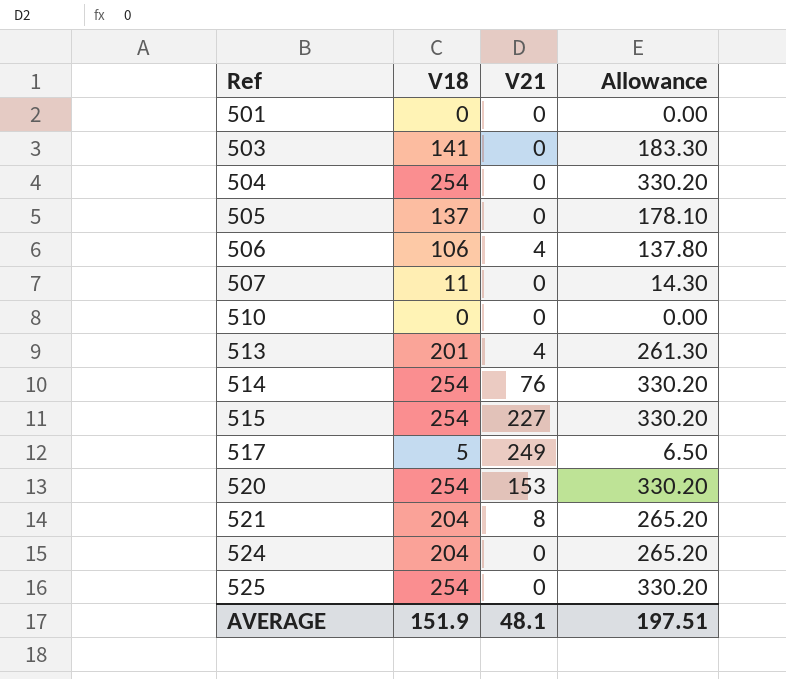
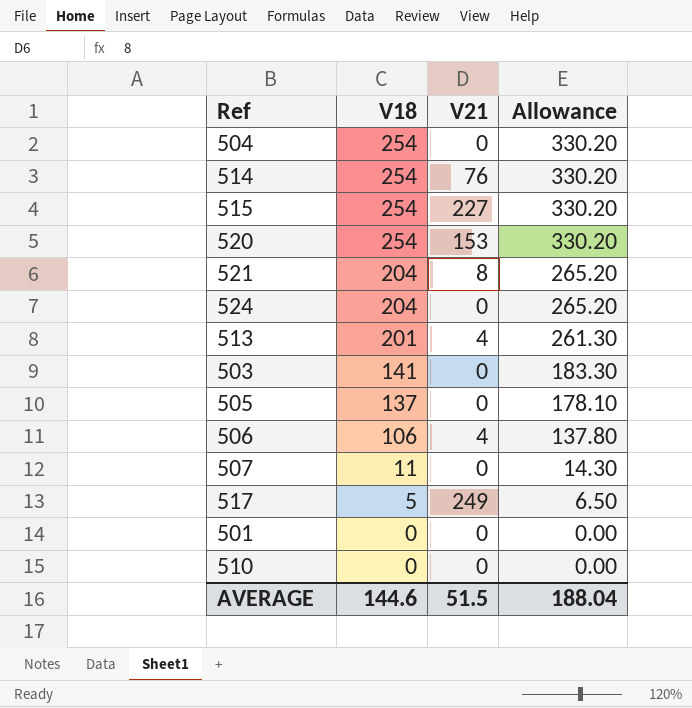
row order: Ref ascending -> V18 descending
row 525: 254 | 0 | 330.20 -> none
AVERAGE | V18: 151.9 -> 144.6
AVERAGE | V21: 48.1 -> 51.5
AVERAGE | Allowance: 197.51 -> 188.04

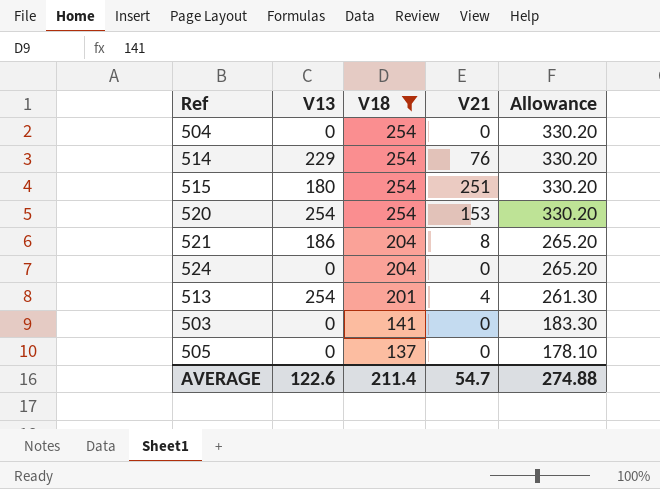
filter: none -> V18 >= 137
column V13 | position: none -> 2
515 | V21: 227 -> 251
AVERAGE | V18: 144.6 -> 211.4
AVERAGE | V21: 51.5 -> 54.7
AVERAGE | Allowance: 188.04 -> 274.88

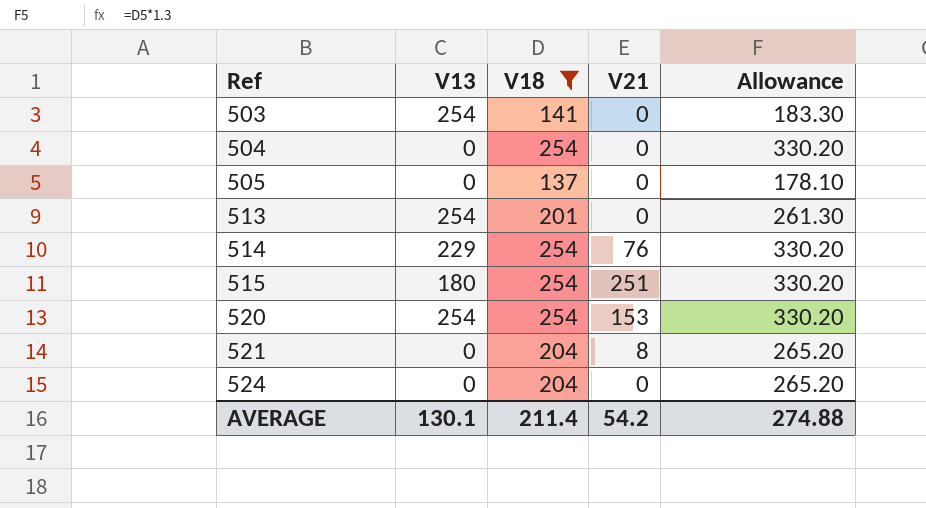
row order: V18 descending -> Ref ascending
503 | V13: 0 -> 254
513 | V21: 4 -> 0
521 | V13: 186 -> 0
AVERAGE | V13: 122.6 -> 130.1
AVERAGE | V21: 54.7 -> 54.2

